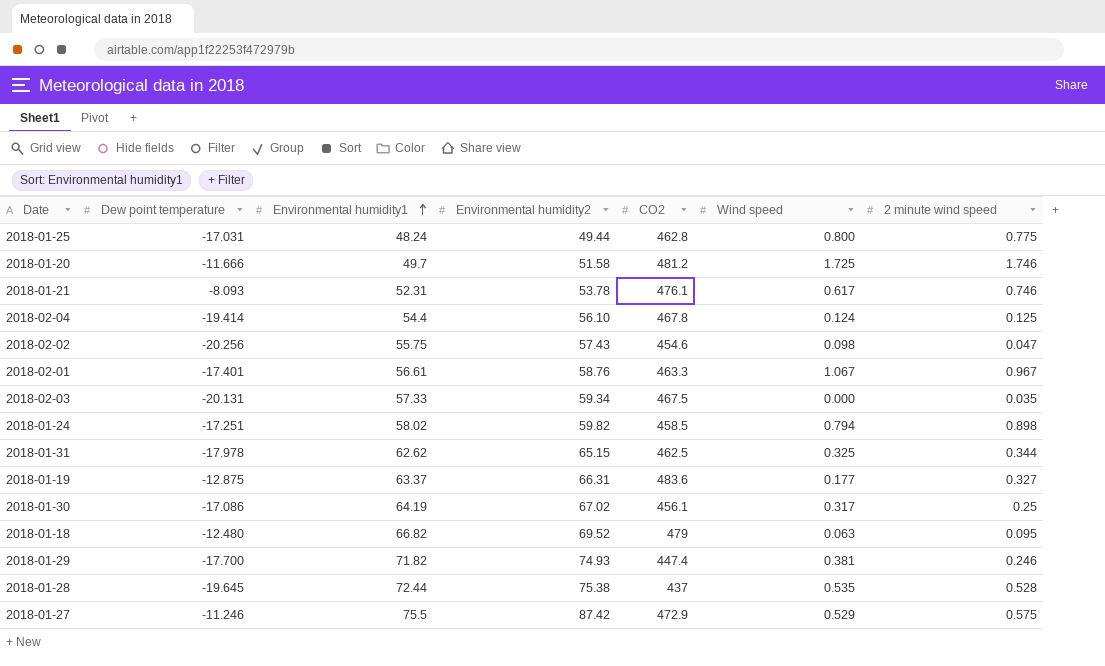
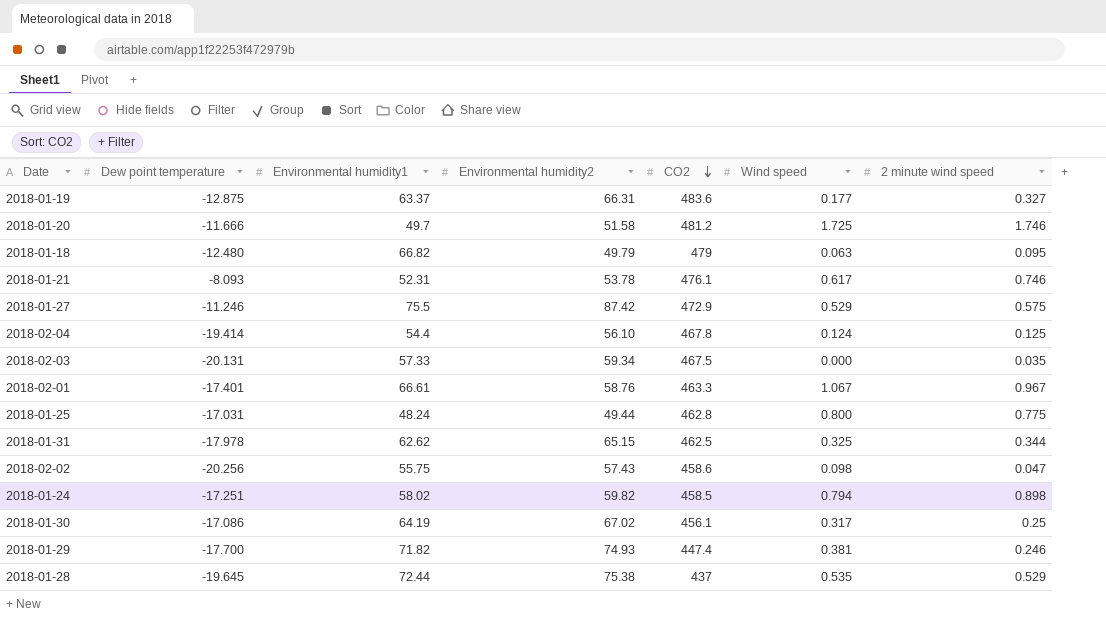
row order: Environmental humidity1 ascending -> CO2 descending
2018-01-18 | Environmental humidity2: 69.52 -> 49.79
2018-02-01 | Environmental humidity1: 56.61 -> 66.61
2018-02-02 | CO2: 454.6 -> 458.6
2018-01-28 | 2 minute wind speed: 0.528 -> 0.529

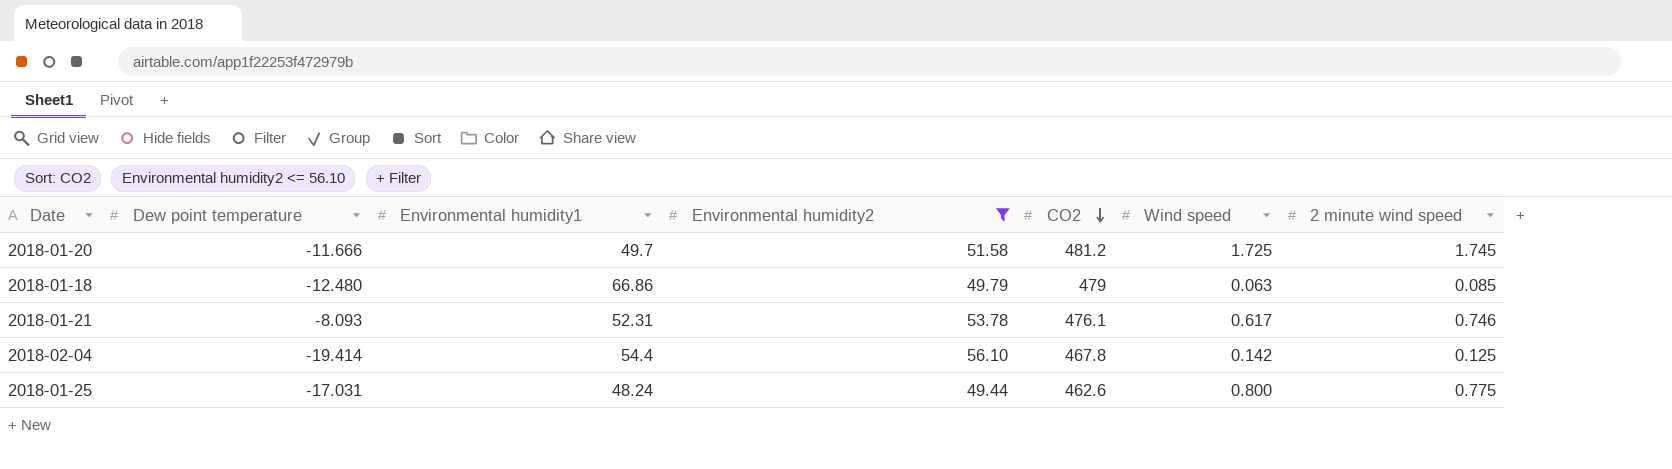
filter: none -> Environmental humidity2 <= 56.10
2018-01-20 | 2 minute wind speed: 1.746 -> 1.745
2018-01-18 | Environmental humidity1: 66.82 -> 66.86
2018-01-18 | 2 minute wind speed: 0.095 -> 0.085
2018-02-04 | Wind speed: 0.124 -> 0.142
2018-01-25 | CO2: 462.8 -> 462.6

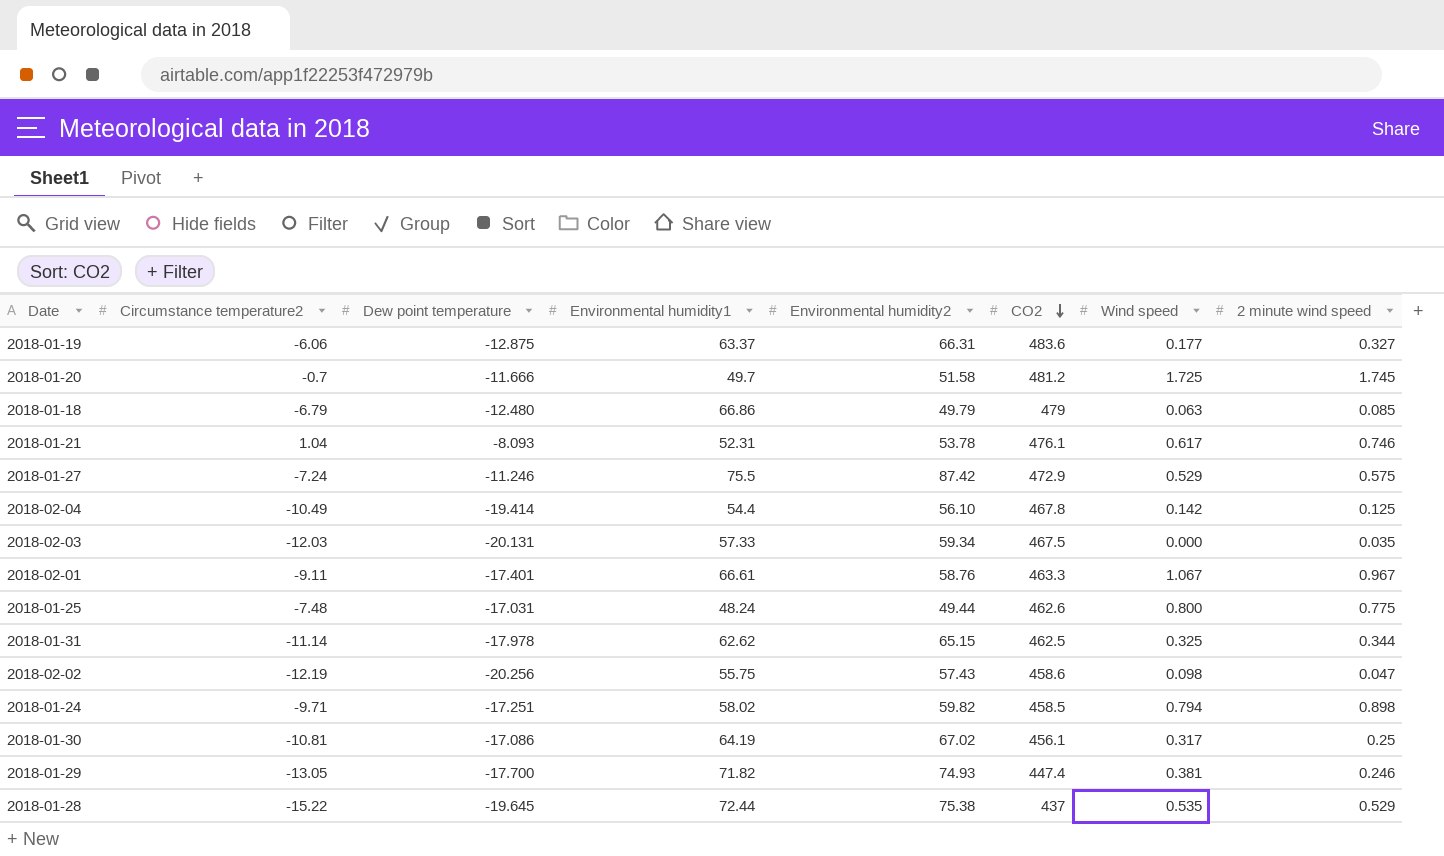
filter: Environmental humidity2 <= 56.10 -> none
column Circumstance temperature2 | position: none -> 2

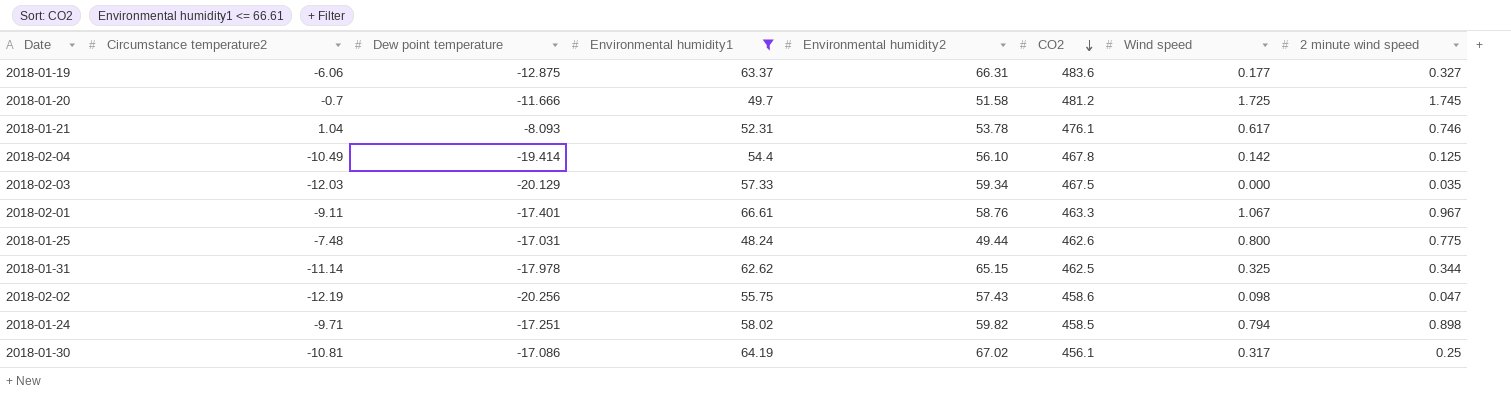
filter: none -> Environmental humidity1 <= 66.61
2018-02-03 | Dew point temperature: -20.131 -> -20.129

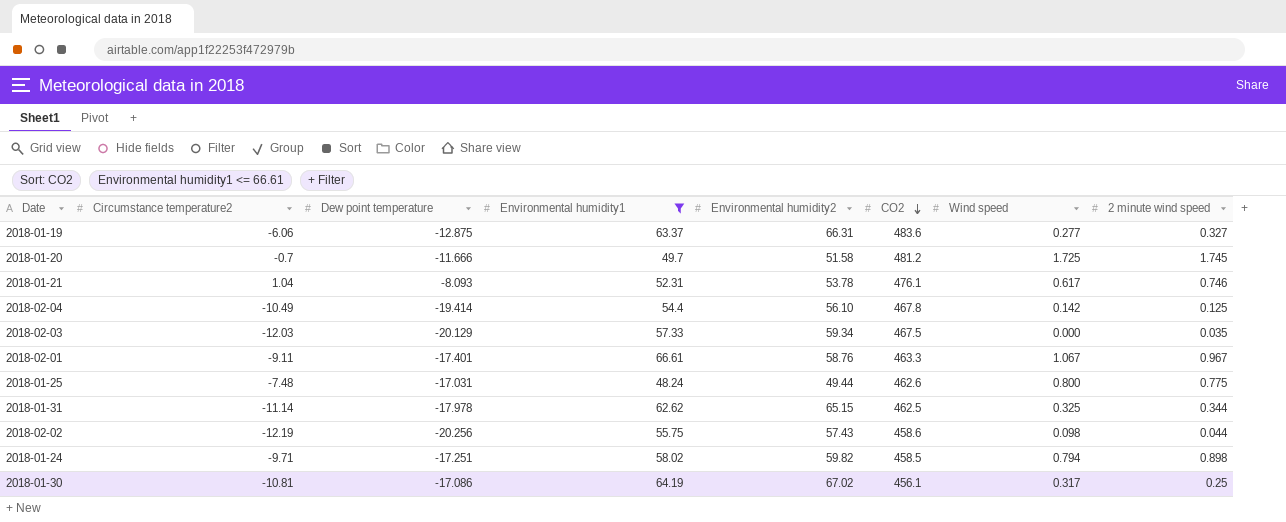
2018-01-19 | Wind speed: 0.177 -> 0.277
2018-02-02 | 2 minute wind speed: 0.047 -> 0.044

